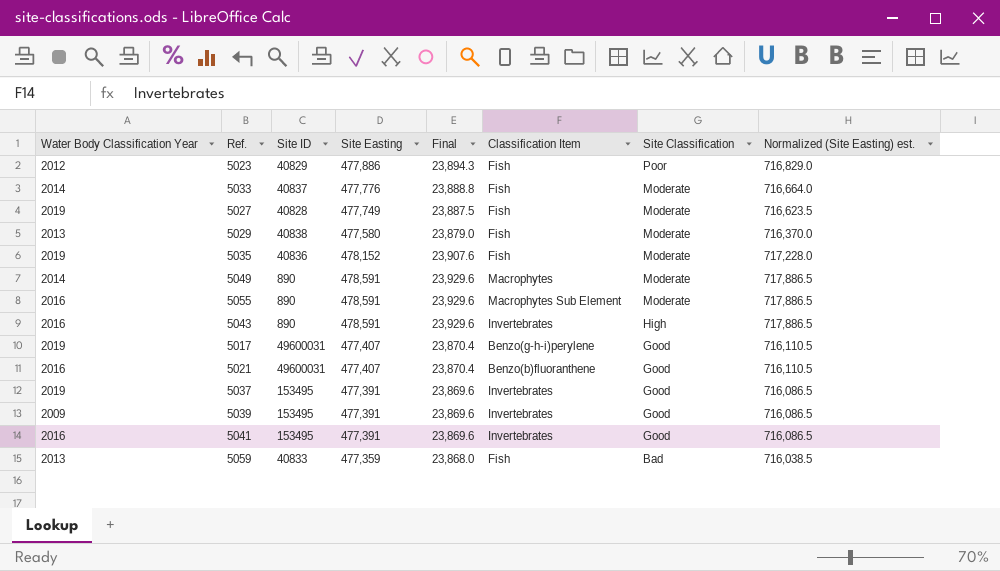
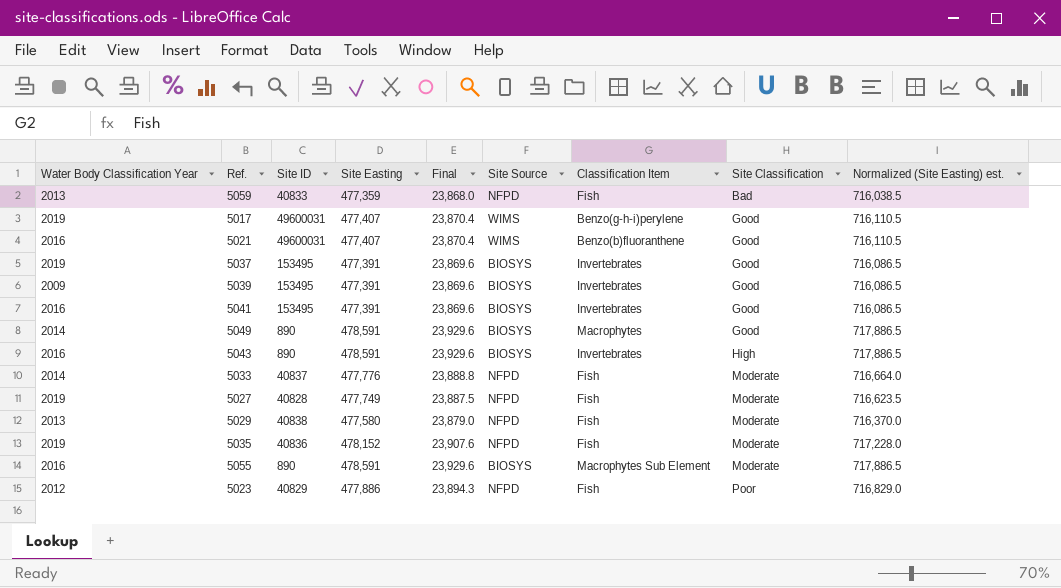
row order: Site Classification descending -> Site Classification ascending
column Site Source | position: none -> 6
5049 | Site Classification: Moderate -> Good

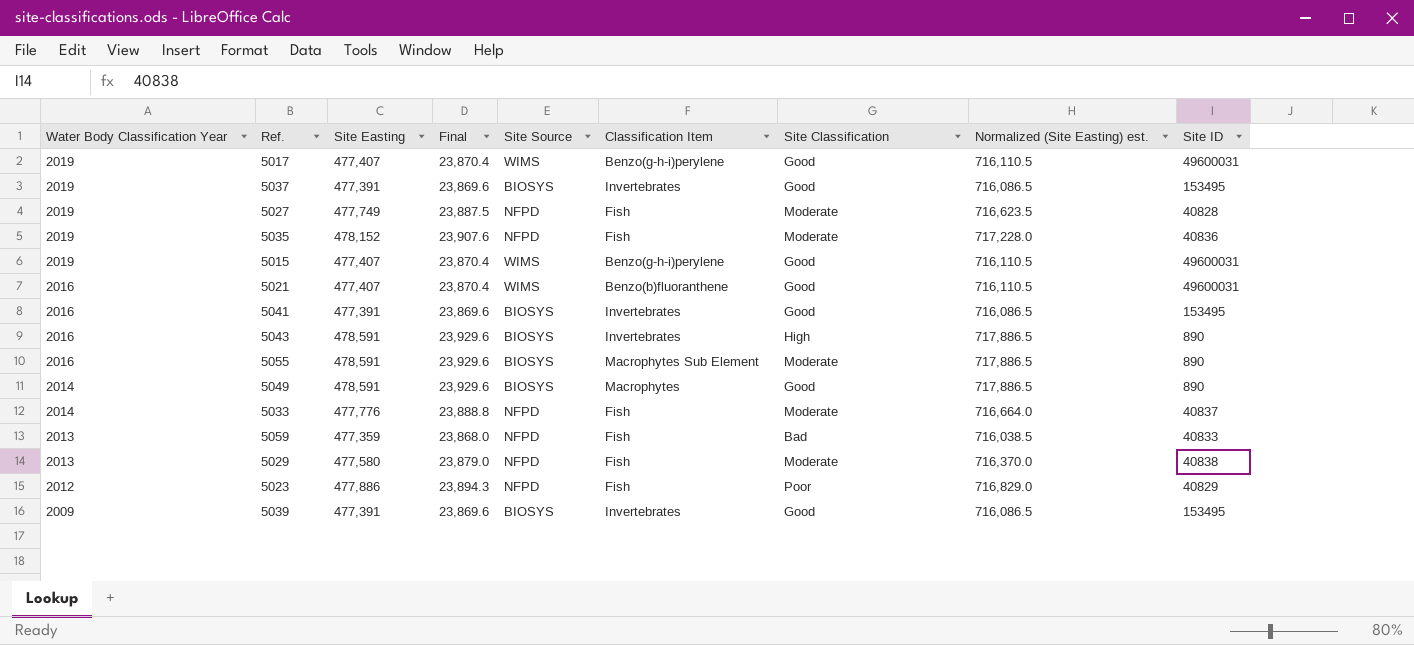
row order: Site Classification ascending -> Water Body Classification Year descending
column Site ID | position: 3 -> 9
row 5015: none -> 2019 | 477,407 | 23,870.4 | WIMS | Benzo(g-h-i)perylene | Good | 716,110.5 | 49600031

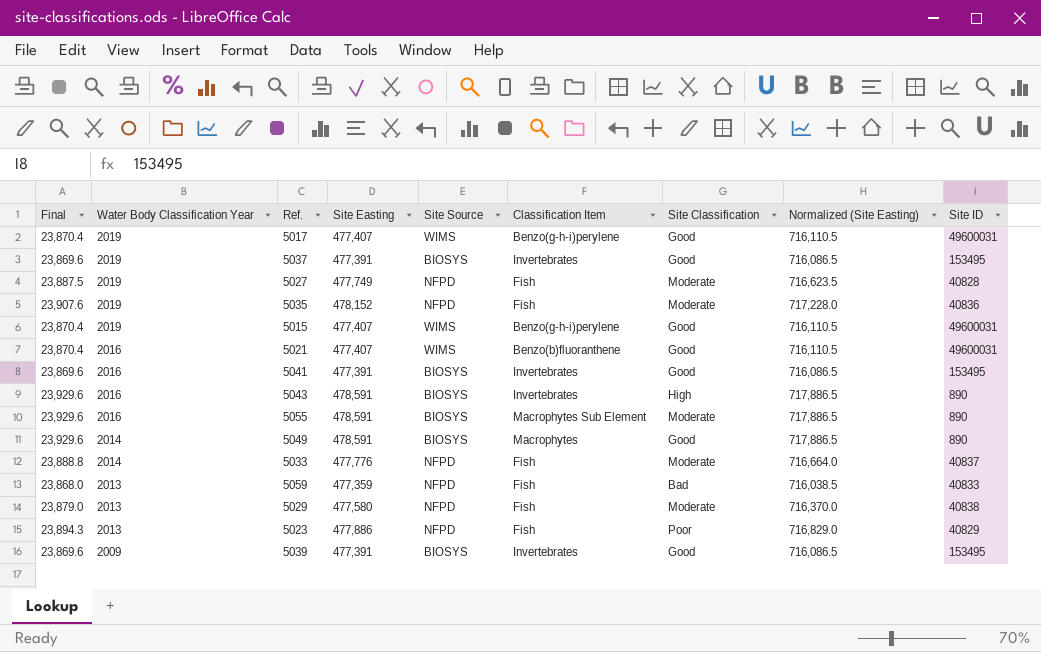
column Final | position: 4 -> 1
column name: Normalized (Site Easting) est. -> Normalized (Site Easting)
5023 | Water Body Classification Year: 2012 -> 2013

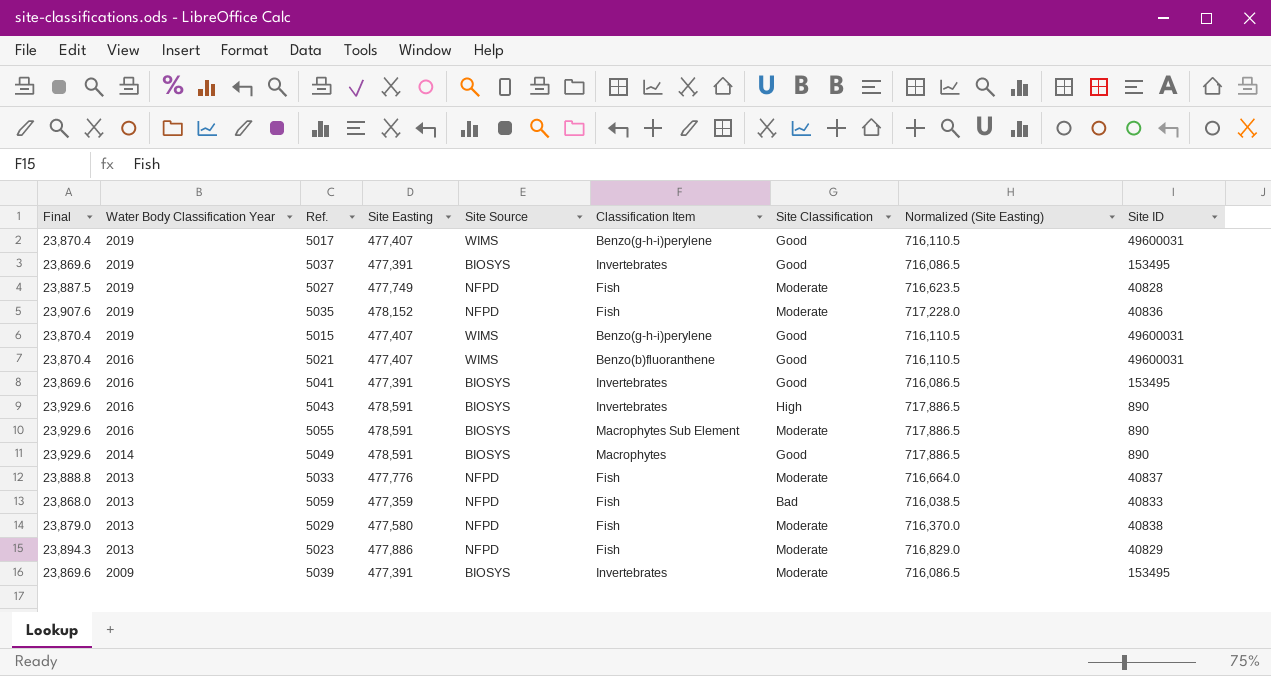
5033 | Water Body Classification Year: 2014 -> 2013
5023 | Site Classification: Poor -> Moderate
5039 | Site Classification: Good -> Moderate

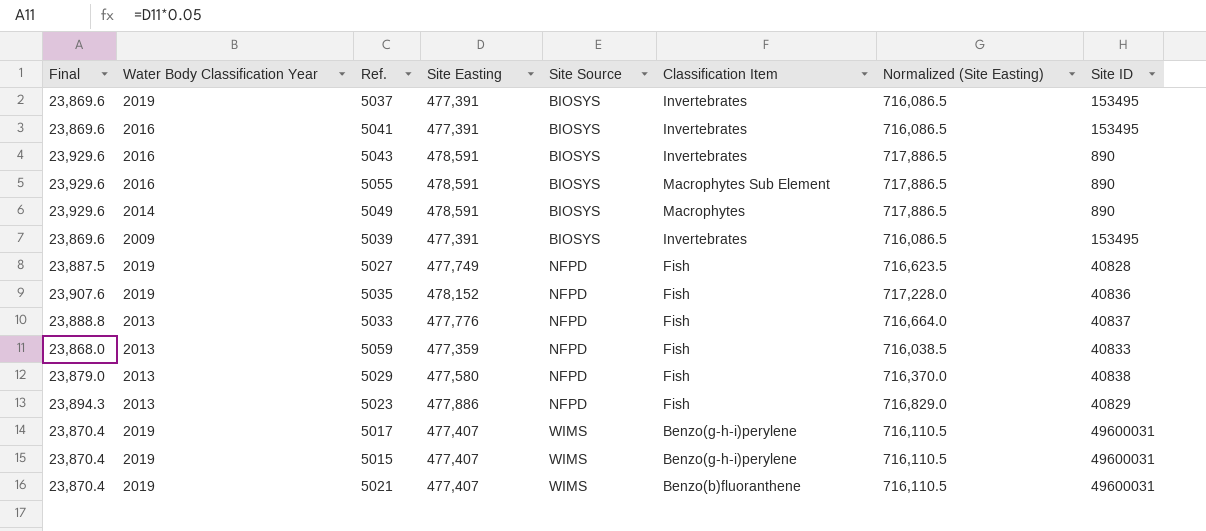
row order: Water Body Classification Year descending -> Site Source ascending
column Site Classification | position: 7 -> none
5021 | Water Body Classification Year: 2016 -> 2019

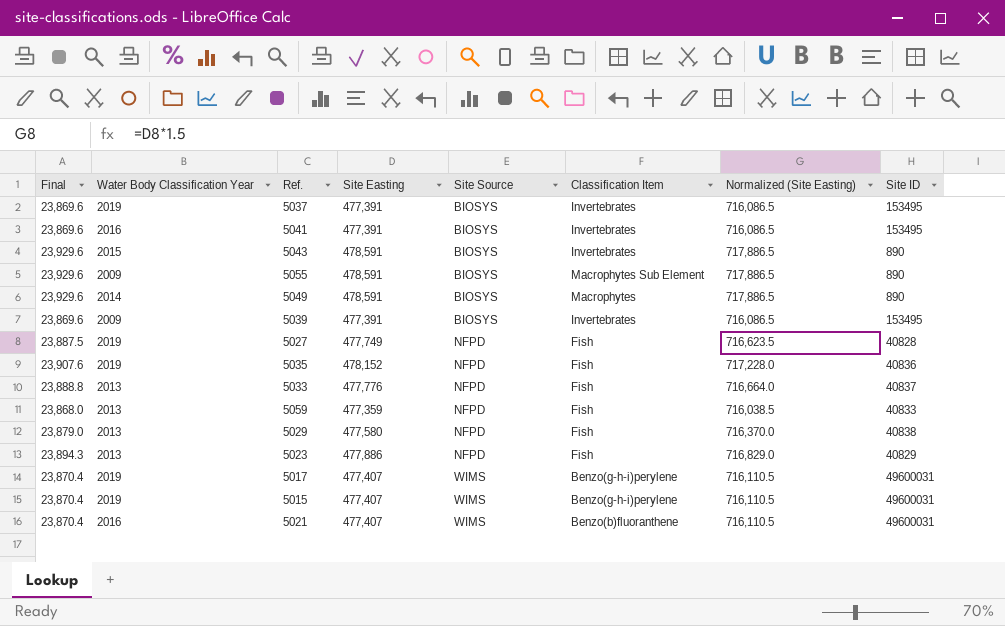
5043 | Water Body Classification Year: 2016 -> 2015
5055 | Water Body Classification Year: 2016 -> 2009
5021 | Water Body Classification Year: 2019 -> 2016

